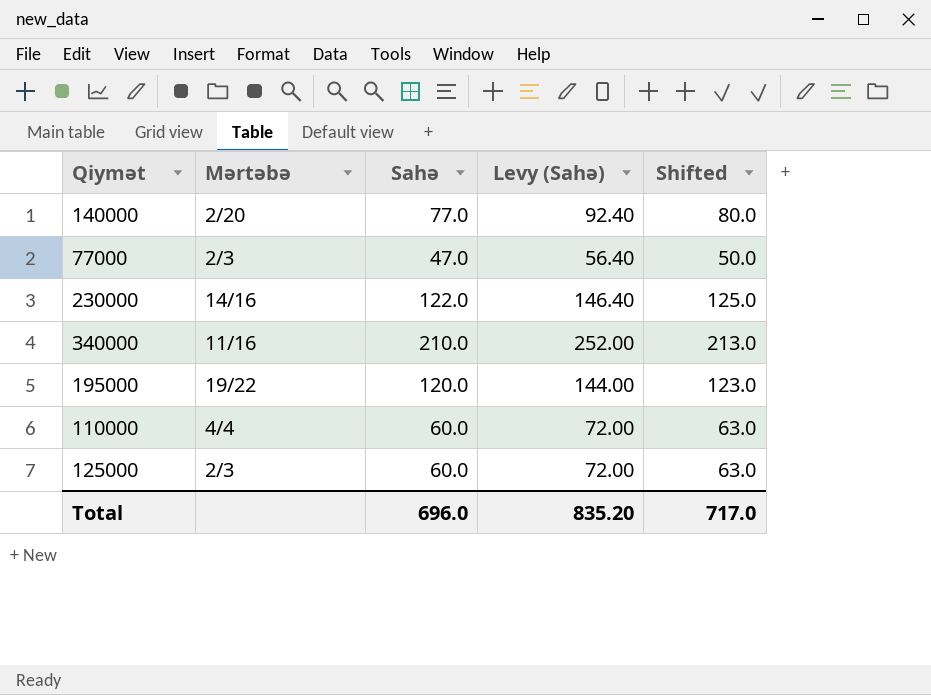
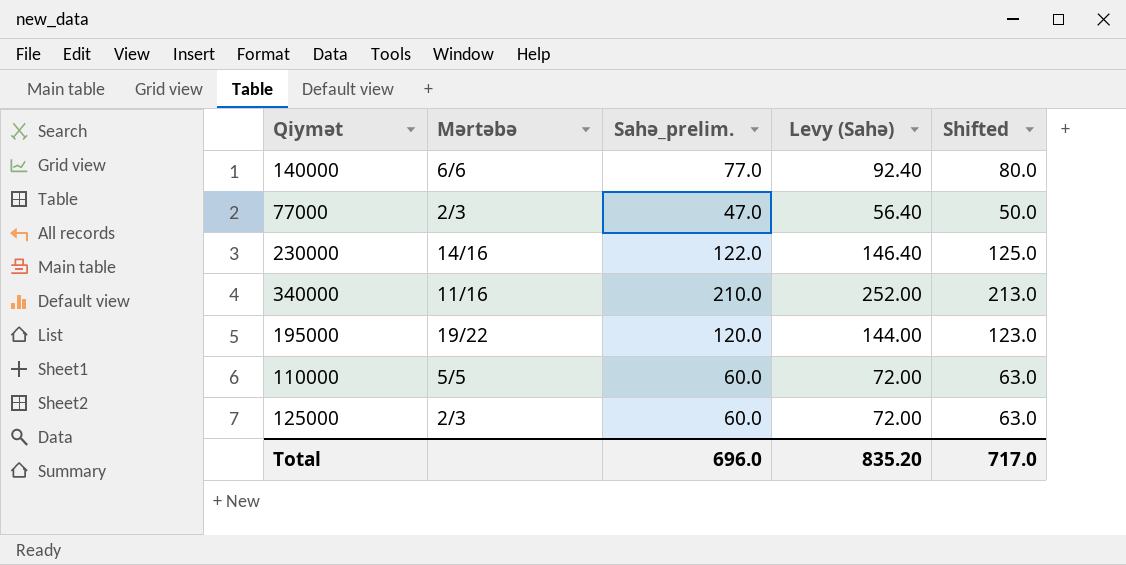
column name: Sahə -> Sahə_prelim.
140000 | Mərtəbə: 2/20 -> 6/6
110000 | Mərtəbə: 4/4 -> 5/5

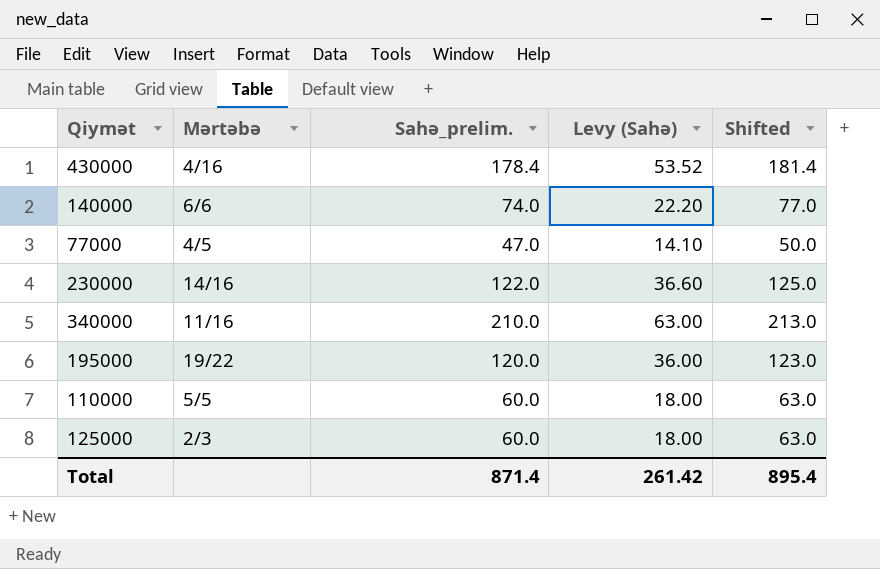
column Levy (Sahə) | formula: [Sahə_prelim.] * 1.2 -> [Sahə_prelim.] * 0.3
row 430000: none -> 4/16 | 178.4 | 53.52 | 181.4
140000 | Sahə_prelim.: 77.0 -> 74.0
140000 | Shifted: 80.0 -> 77.0
77000 | Mərtəbə: 2/3 -> 4/5
Total | Sahə_prelim.: 696.0 -> 871.4
Total | Levy (Sahə): 835.20 -> 261.42
Total | Shifted: 717.0 -> 895.4

